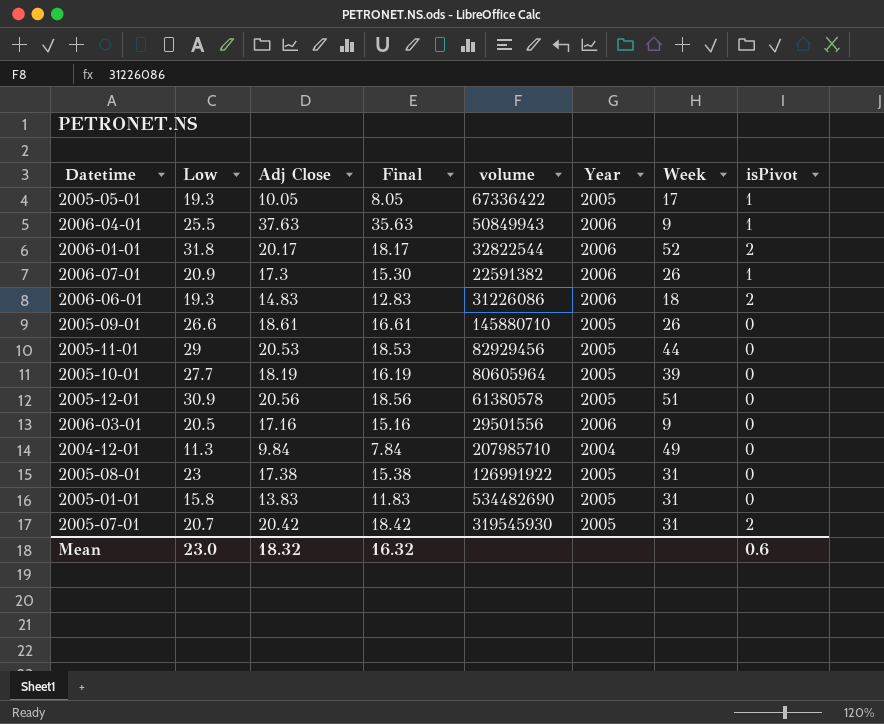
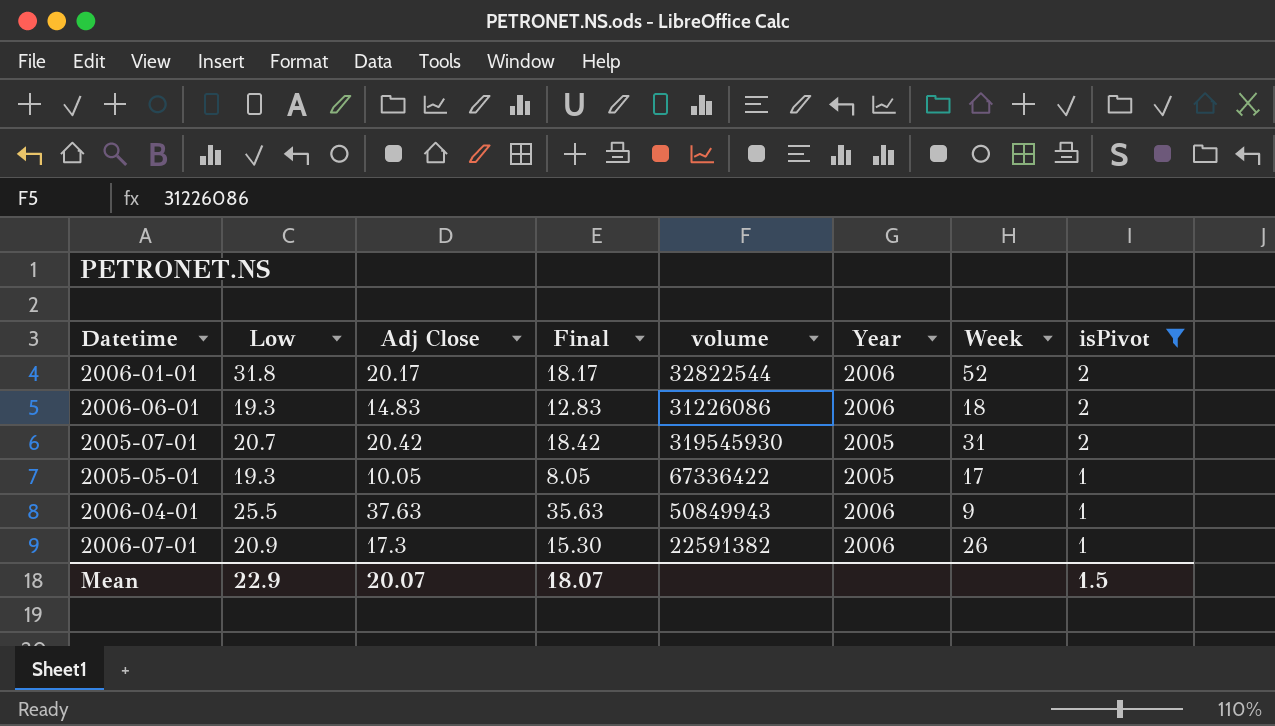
filter: none -> isPivot != 0
row order: none -> isPivot descending
Mean | Low: 23.0 -> 22.9
Mean | Adj Close: 18.32 -> 20.07
Mean | Final: 16.32 -> 18.07
Mean | isPivot: 0.6 -> 1.5

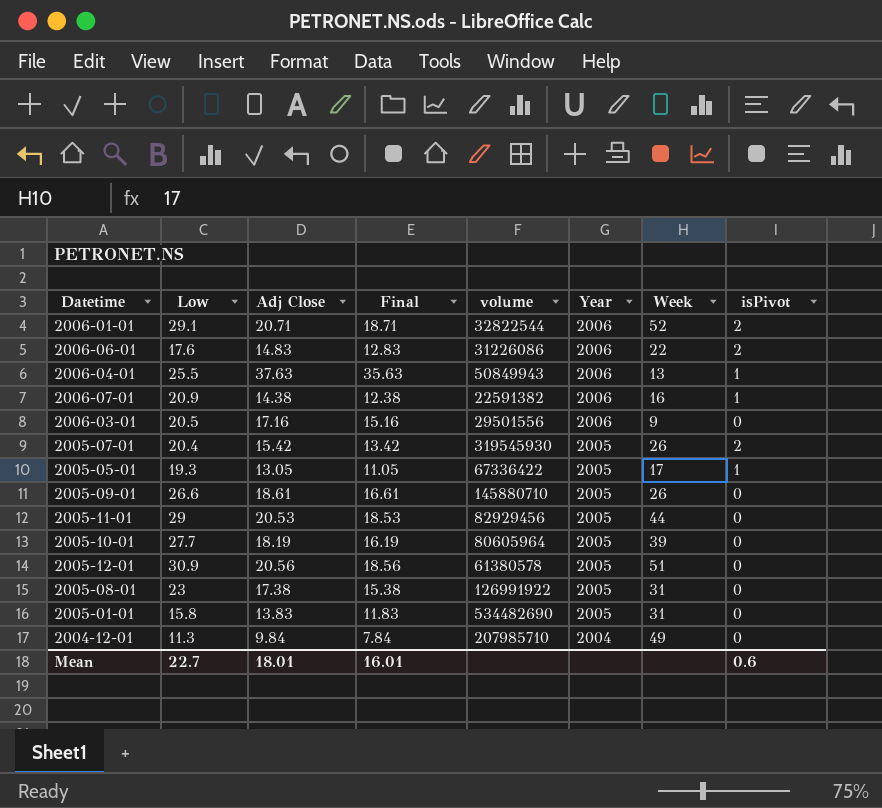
filter: isPivot != 0 -> none
row order: isPivot descending -> Year descending
2006-01-01 | Low: 31.8 -> 29.1
2006-01-01 | Adj Close: 20.17 -> 20.71
2006-01-01 | Final: 18.17 -> 18.71
2006-06-01 | Low: 19.3 -> 17.6
2006-06-01 | Week: 18 -> 22
2006-04-01 | Week: 9 -> 13
2006-07-01 | Adj Close: 17.3 -> 14.38
2006-07-01 | Final: 15.30 -> 12.38
2006-07-01 | Week: 26 -> 16
2005-07-01 | Low: 20.7 -> 20.4
2005-07-01 | Adj Close: 20.42 -> 15.42
2005-07-01 | Final: 18.42 -> 13.42
2005-07-01 | Week: 31 -> 26
2005-05-01 | Adj Close: 10.05 -> 13.05
2005-05-01 | Final: 8.05 -> 11.05
Mean | Low: 22.9 -> 22.7
Mean | Adj Close: 20.07 -> 18.01
Mean | Final: 18.07 -> 16.01
Mean | isPivot: 1.5 -> 0.6

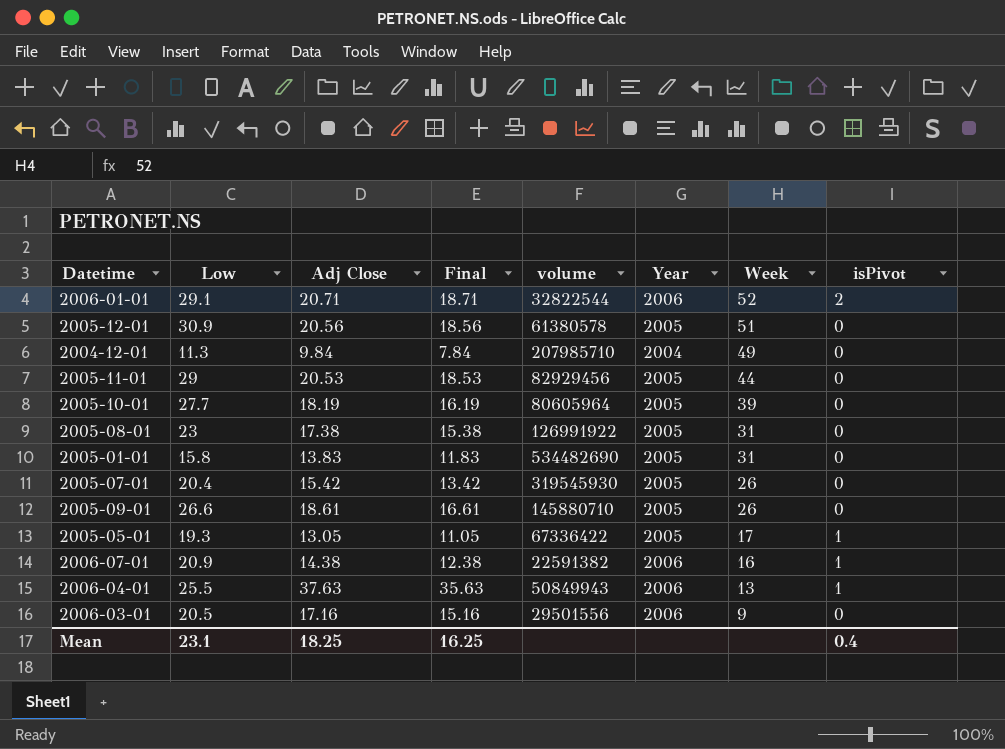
row order: Year descending -> Week descending
row 2006-06-01: 17.6 | 14.83 | 12.83 | 31226086 | 2006 | 22 | 2 -> none
2005-07-01 | isPivot: 2 -> 0
Mean | Low: 22.7 -> 23.1
Mean | Adj Close: 18.01 -> 18.25
Mean | Final: 16.01 -> 16.25
Mean | isPivot: 0.6 -> 0.4

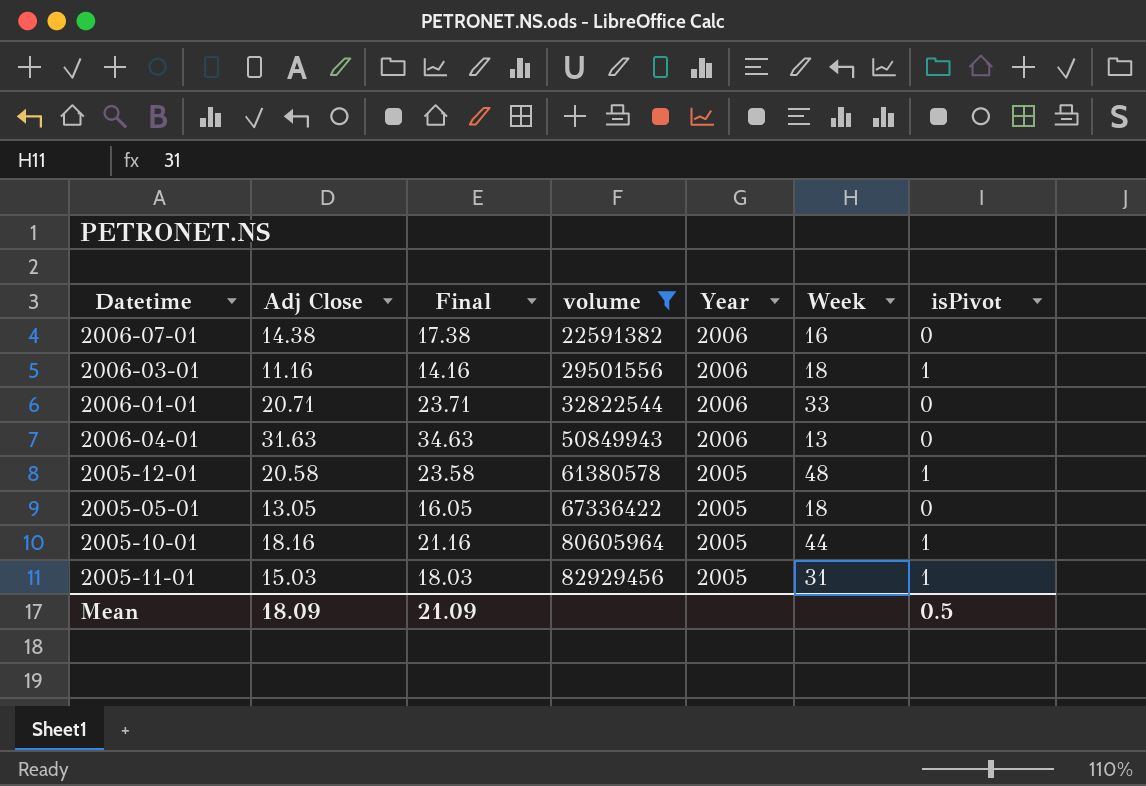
filter: none -> volume <= 82929456
row order: Week descending -> volume ascending
column Low | position: 2 -> none
column Final | formula: [Adj Close] - 2 -> [Adj Close] + 3
2006-07-01 | isPivot: 1 -> 0
2006-03-01 | Adj Close: 17.16 -> 11.16
2006-03-01 | Week: 9 -> 18
2006-03-01 | isPivot: 0 -> 1
2006-01-01 | Week: 52 -> 33
2006-01-01 | isPivot: 2 -> 0
2006-04-01 | Adj Close: 37.63 -> 31.63
2006-04-01 | isPivot: 1 -> 0
2005-12-01 | Adj Close: 20.56 -> 20.58
2005-12-01 | Week: 51 -> 48
2005-12-01 | isPivot: 0 -> 1
2005-05-01 | Week: 17 -> 18
2005-05-01 | isPivot: 1 -> 0
2005-10-01 | Adj Close: 18.19 -> 18.16
2005-10-01 | Week: 39 -> 44
2005-10-01 | isPivot: 0 -> 1
2005-11-01 | Adj Close: 20.53 -> 15.03
2005-11-01 | Week: 44 -> 31
2005-11-01 | isPivot: 0 -> 1
Mean | Adj Close: 18.25 -> 18.09
Mean | Final: 16.25 -> 21.09
Mean | isPivot: 0.4 -> 0.5

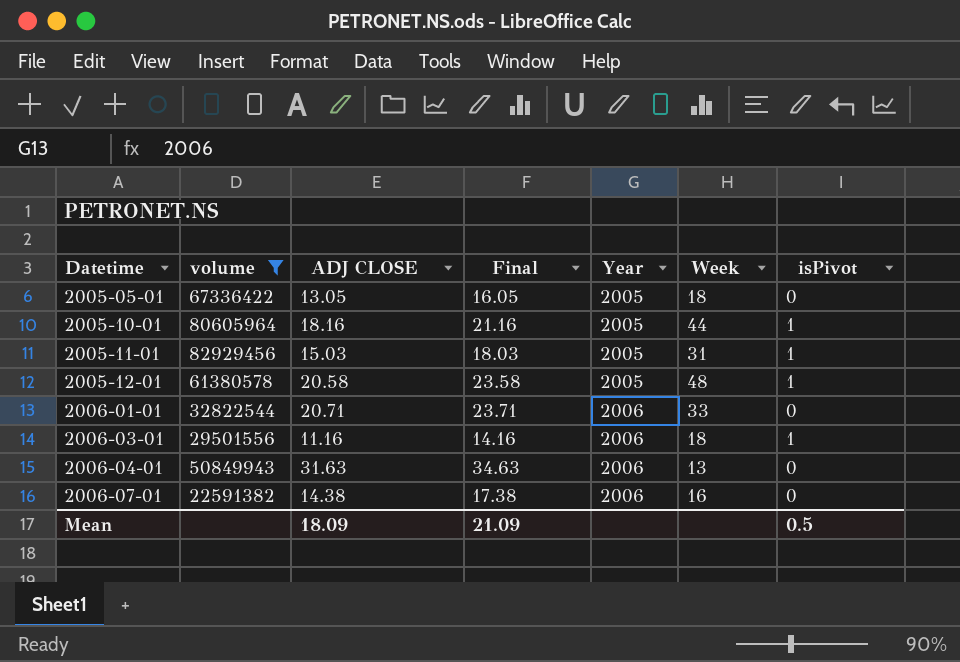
row order: volume ascending -> Datetime ascending
column volume | position: 4 -> 2
column name: Adj Close -> ADJ CLOSE

